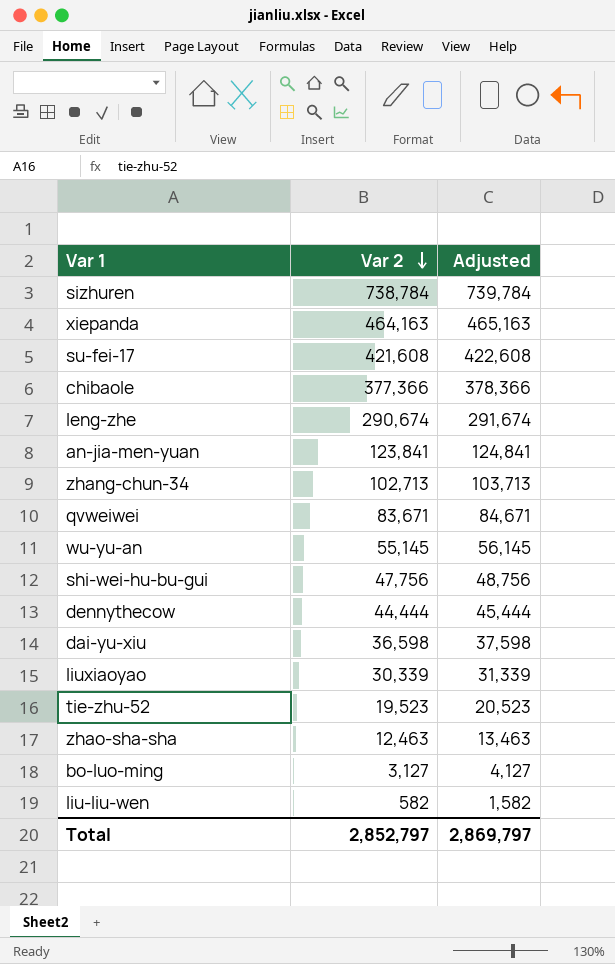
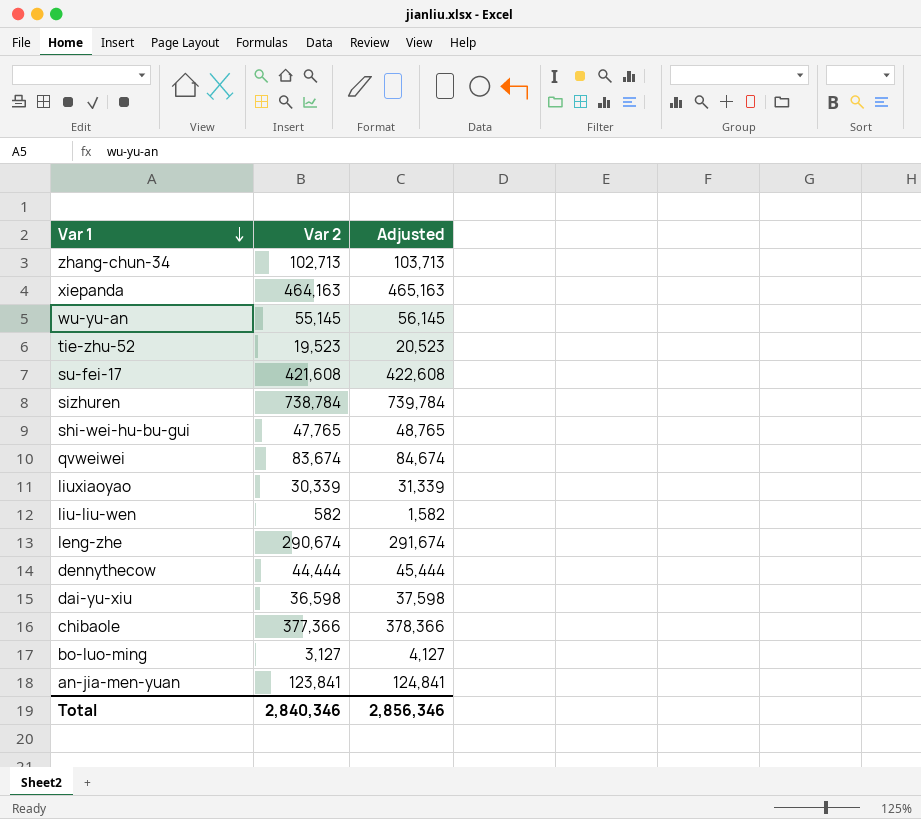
row order: Var 2 descending -> Var 1 descending
row zhao-sha-sha: 12,463 | 13,463 -> none
shi-wei-hu-bu-gui | Var 2: 47,756 -> 47,765
shi-wei-hu-bu-gui | Adjusted: 48,756 -> 48,765
qvweiwei | Var 2: 83,671 -> 83,674
qvweiwei | Adjusted: 84,671 -> 84,674
Total | Var 2: 2,852,797 -> 2,840,346
Total | Adjusted: 2,869,797 -> 2,856,346

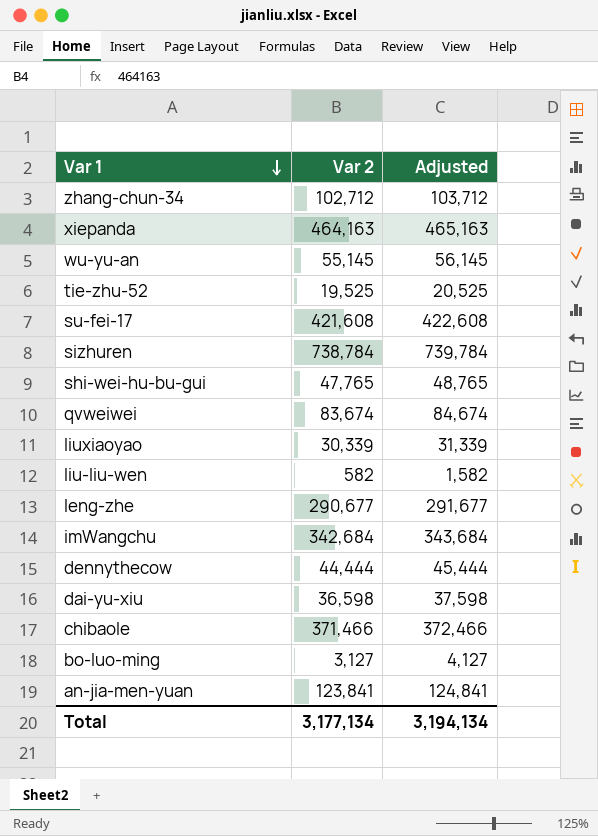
zhang-chun-34 | Var 2: 102,713 -> 102,712
zhang-chun-34 | Adjusted: 103,713 -> 103,712
tie-zhu-52 | Var 2: 19,523 -> 19,525
tie-zhu-52 | Adjusted: 20,523 -> 20,525
leng-zhe | Var 2: 290,674 -> 290,677
leng-zhe | Adjusted: 291,674 -> 291,677
row imWangchu: none -> 342,684 | 343,684
chibaole | Var 2: 377,366 -> 371,466
chibaole | Adjusted: 378,366 -> 372,466
Total | Var 2: 2,840,346 -> 3,177,134
Total | Adjusted: 2,856,346 -> 3,194,134

